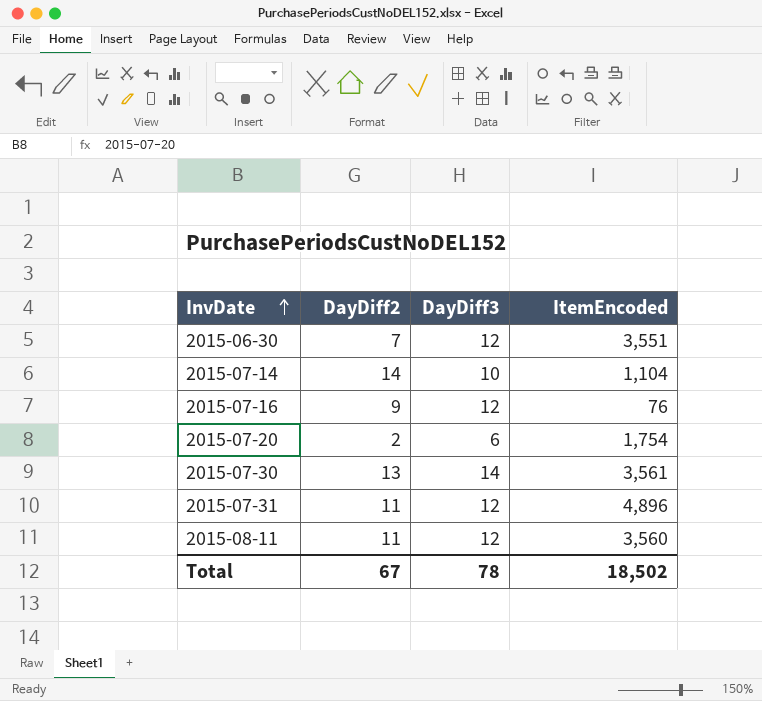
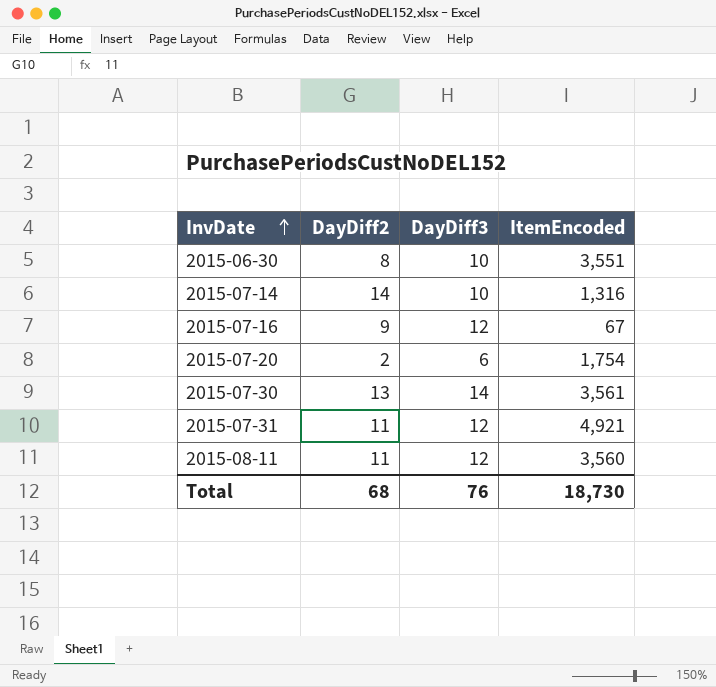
2015-06-30 | DayDiff2: 7 -> 8
2015-06-30 | DayDiff3: 12 -> 10
2015-07-14 | ItemEncoded: 1,104 -> 1,316
2015-07-16 | ItemEncoded: 76 -> 67
2015-07-31 | ItemEncoded: 4,896 -> 4,921
Total | DayDiff2: 67 -> 68
Total | DayDiff3: 78 -> 76
Total | ItemEncoded: 18,502 -> 18,730

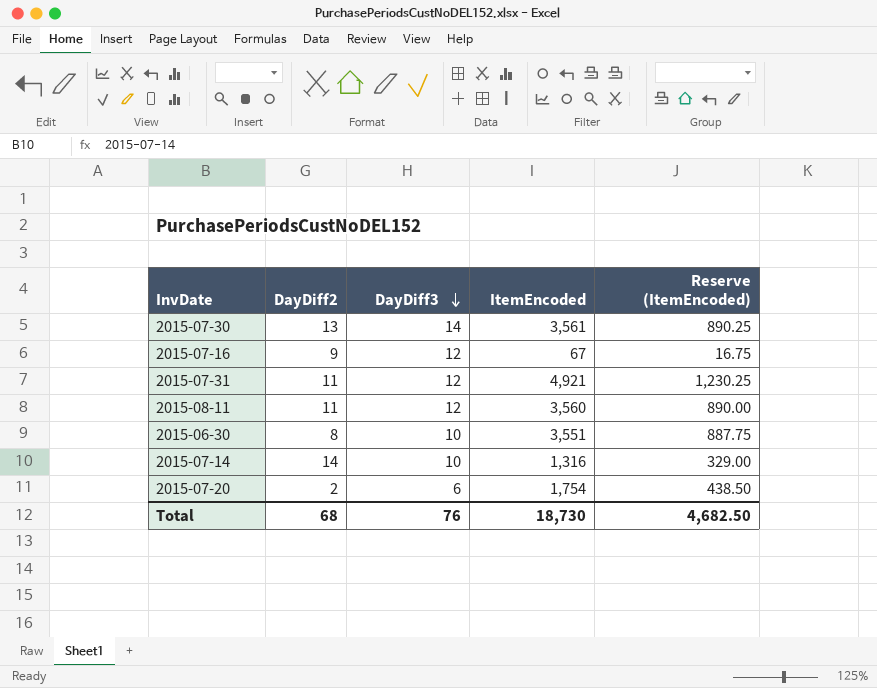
row order: InvDate ascending -> DayDiff3 descending
column Reserve (ItemEncoded) | formula: none -> [ItemEncoded] * 0.25

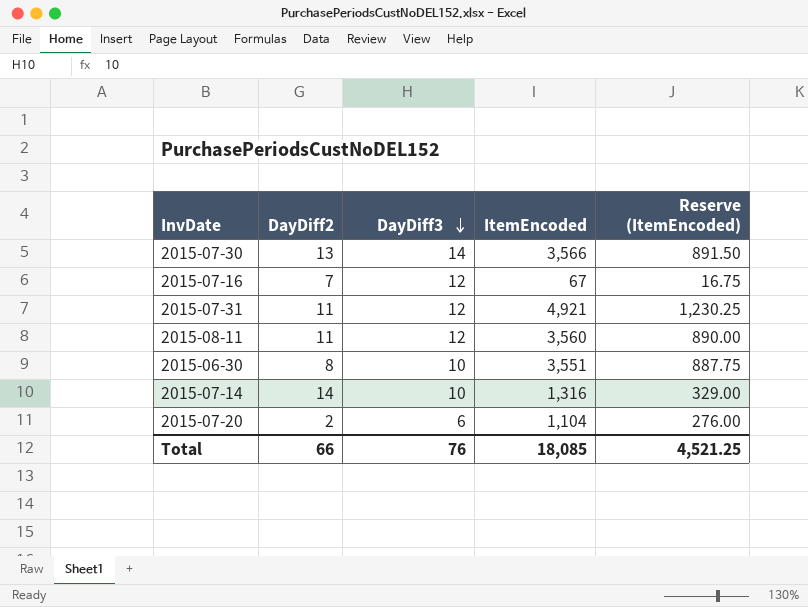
2015-07-30 | ItemEncoded: 3,561 -> 3,566
2015-07-30 | Reserve (ItemEncoded): 890.25 -> 891.50
2015-07-16 | DayDiff2: 9 -> 7
2015-07-20 | ItemEncoded: 1,754 -> 1,104
2015-07-20 | Reserve (ItemEncoded): 438.50 -> 276.00
Total | DayDiff2: 68 -> 66
Total | ItemEncoded: 18,730 -> 18,085
Total | Reserve (ItemEncoded): 4,682.50 -> 4,521.25

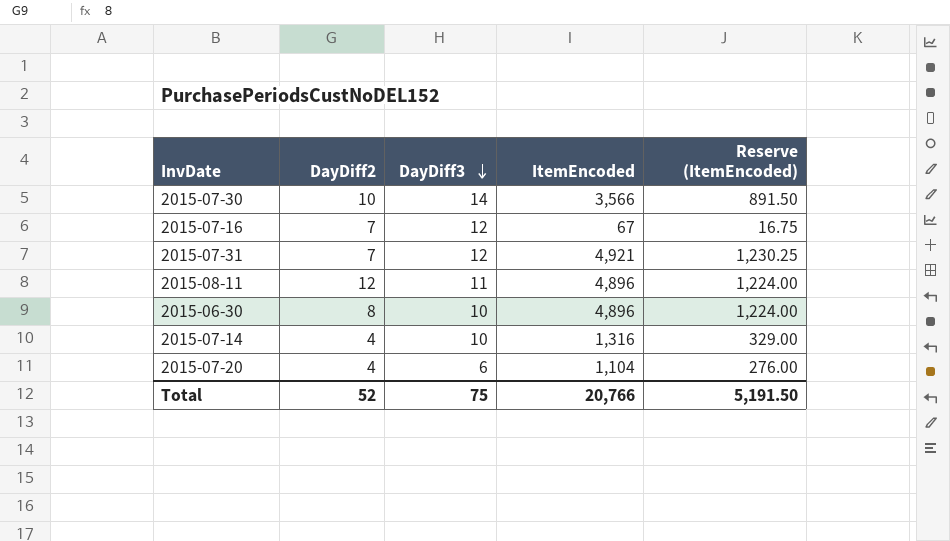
2015-07-30 | DayDiff2: 13 -> 10
2015-07-31 | DayDiff2: 11 -> 7
2015-08-11 | DayDiff2: 11 -> 12
2015-08-11 | DayDiff3: 12 -> 11
2015-08-11 | ItemEncoded: 3,560 -> 4,896
2015-08-11 | Reserve (ItemEncoded): 890.00 -> 1,224.00
2015-06-30 | ItemEncoded: 3,551 -> 4,896
2015-06-30 | Reserve (ItemEncoded): 887.75 -> 1,224.00
2015-07-14 | DayDiff2: 14 -> 4
2015-07-20 | DayDiff2: 2 -> 4
Total | DayDiff2: 66 -> 52
Total | DayDiff3: 76 -> 75
Total | ItemEncoded: 18,085 -> 20,766
Total | Reserve (ItemEncoded): 4,521.25 -> 5,191.50

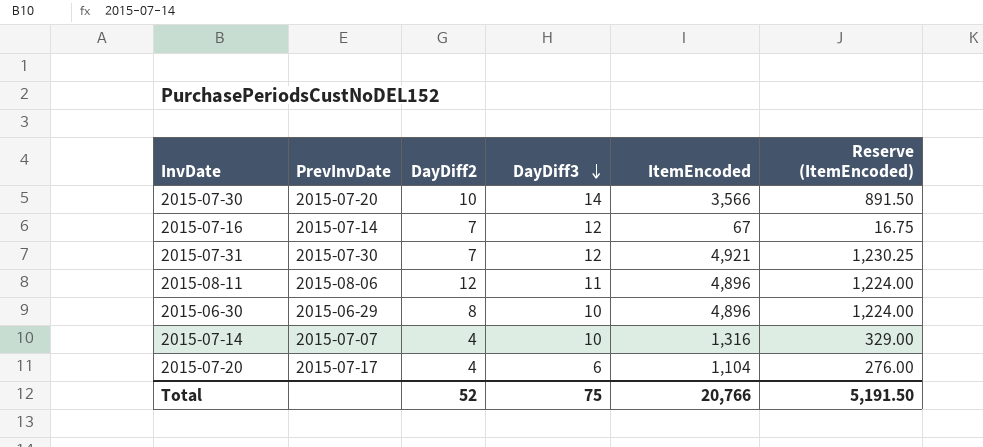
column PrevInvDate | position: none -> 2

